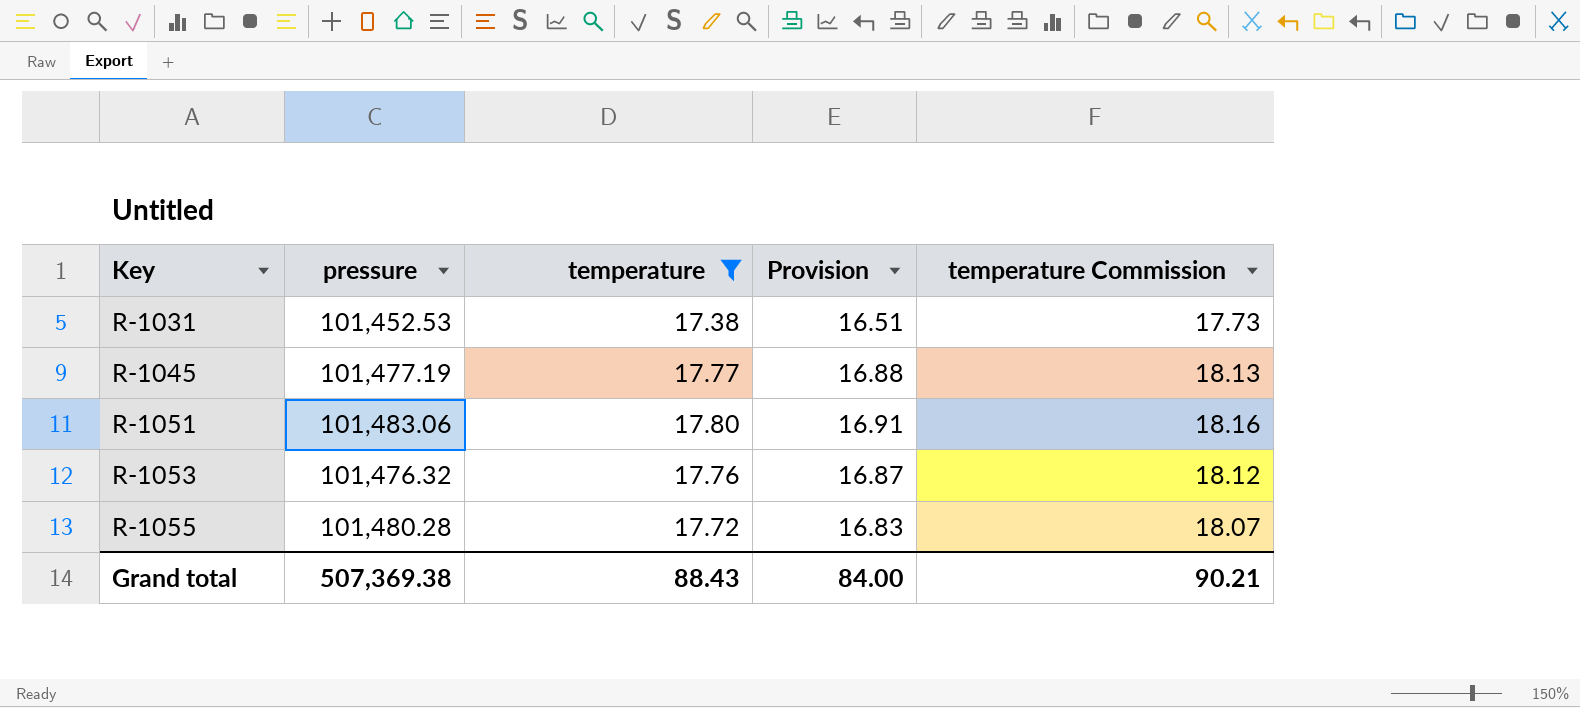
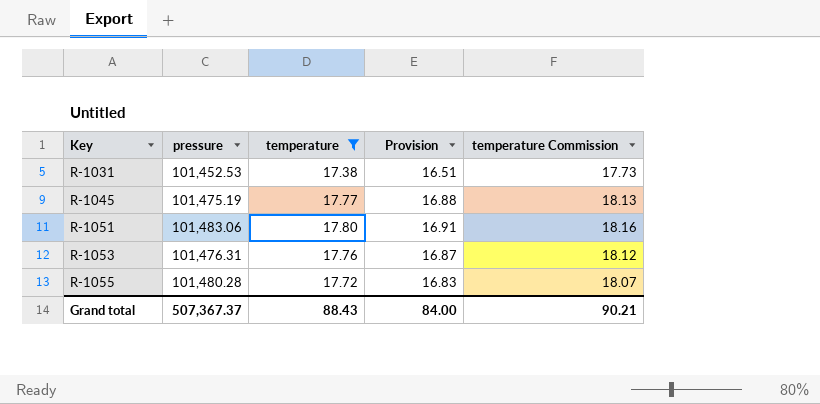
R-1045 | pressure: 101,477.19 -> 101,475.19
R-1053 | pressure: 101,476.32 -> 101,476.31
Grand total | pressure: 507,369.38 -> 507,367.37

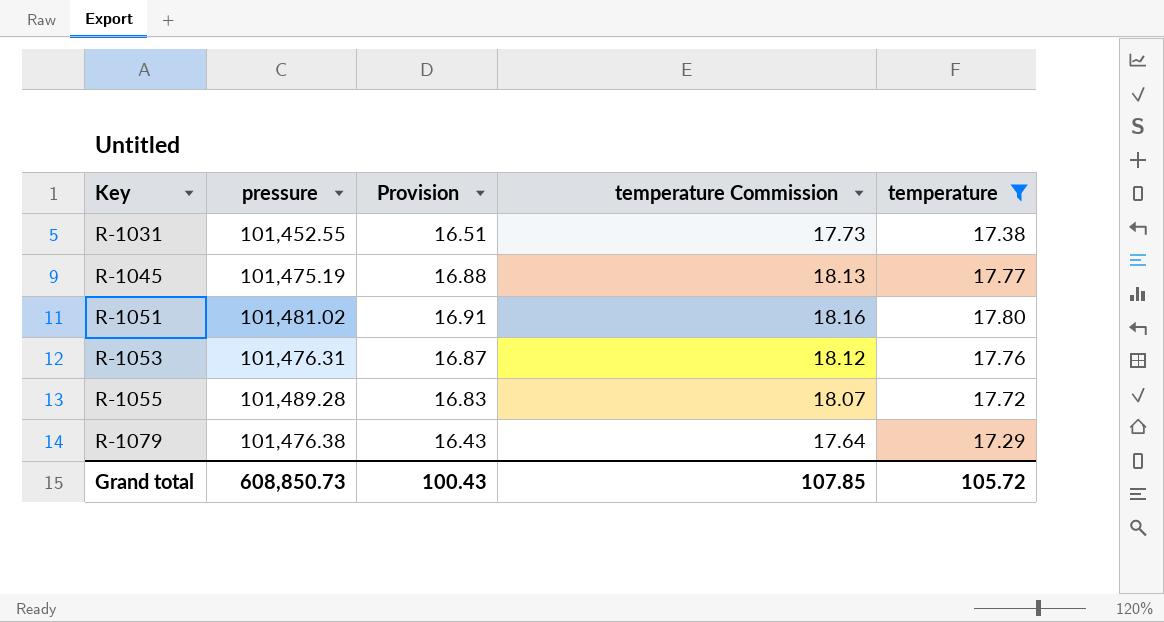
column temperature | position: 3 -> 5
R-1031 | pressure: 101,452.53 -> 101,452.55
R-1051 | pressure: 101,483.06 -> 101,481.02
R-1055 | pressure: 101,480.28 -> 101,489.28
row R-1079: none -> 101,476.38 | 16.43 | 17.64 | 17.29
Grand total | pressure: 507,367.37 -> 608,850.73
Grand total | Provision: 84.00 -> 100.43
Grand total | temperature Commission: 90.21 -> 107.85
Grand total | temperature: 88.43 -> 105.72

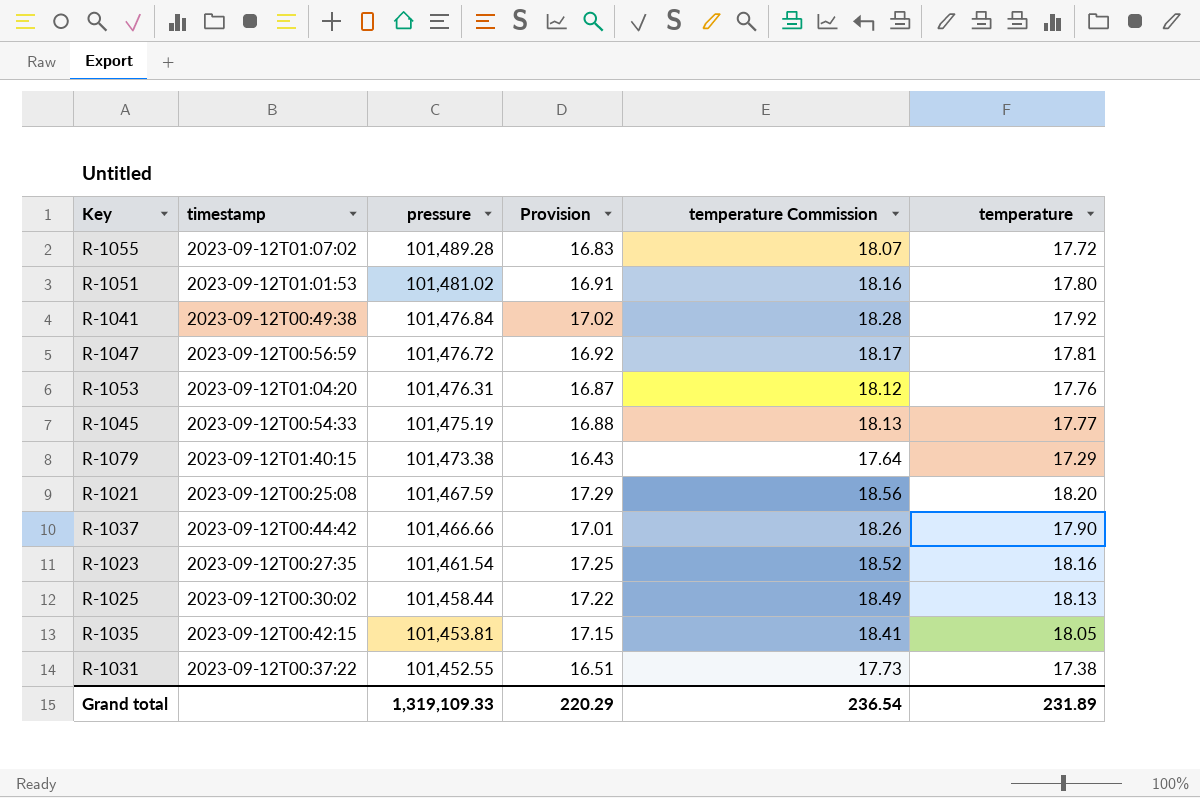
filter: temperature <= 17.80 -> none
row order: Key ascending -> pressure descending
column timestamp | position: none -> 2
R-1079 | pressure: 101,476.38 -> 101,473.38
Grand total | pressure: 608,850.73 -> 1,319,109.33
Grand total | Provision: 100.43 -> 220.29
Grand total | temperature Commission: 107.85 -> 236.54
Grand total | temperature: 105.72 -> 231.89

